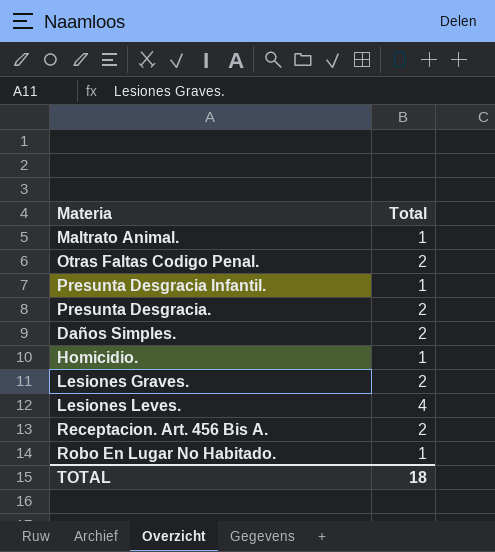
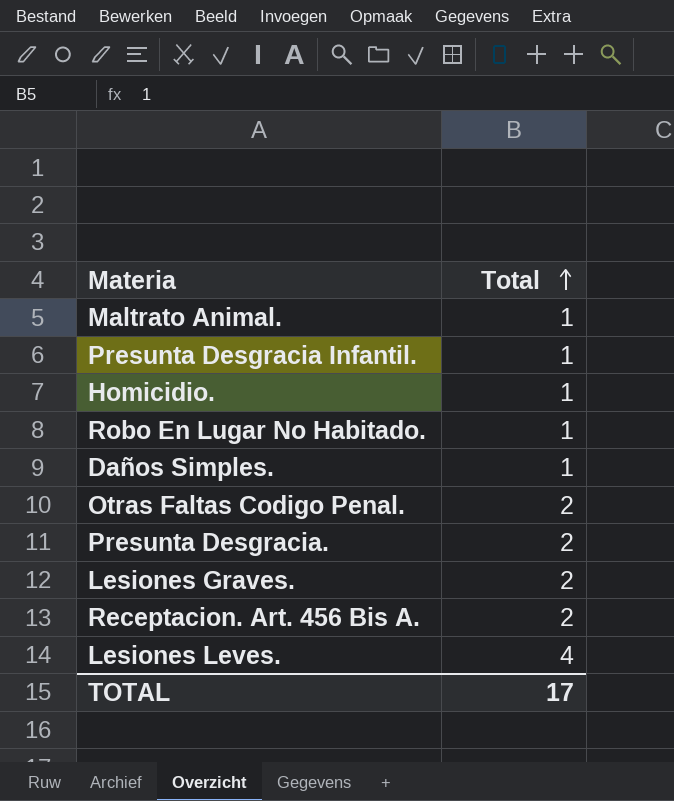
row order: none -> Total ascending
Daños Simples. | Total: 2 -> 1
TOTAL | Total: 18 -> 17

